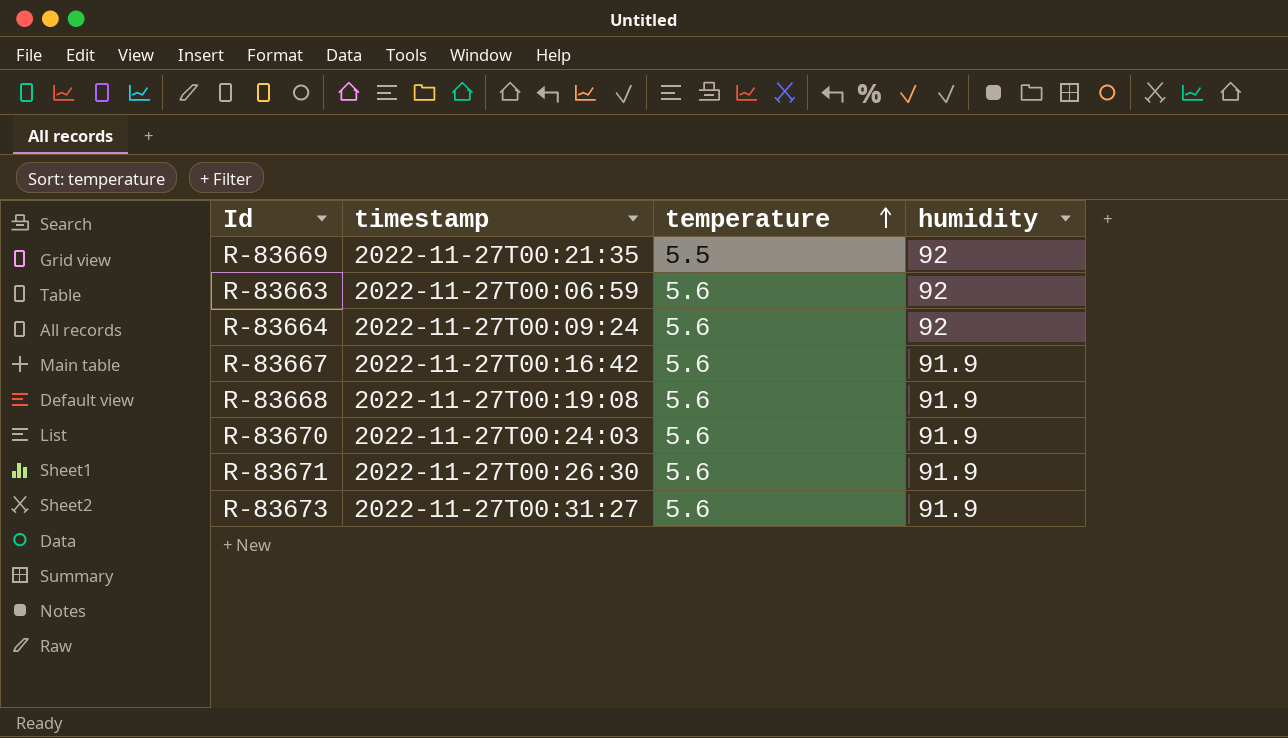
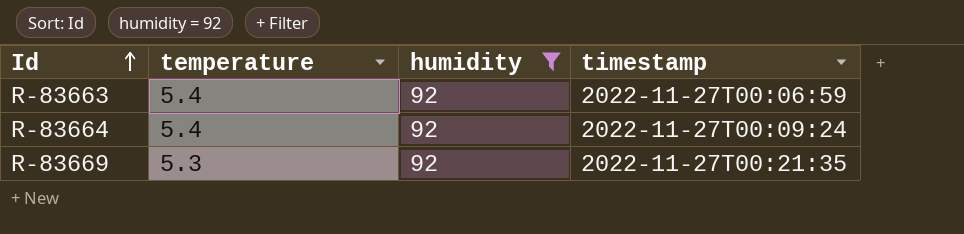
filter: none -> humidity = 92
row order: temperature ascending -> Id ascending
column timestamp | position: 2 -> 4
R-83663 | temperature: 5.6 -> 5.4
R-83664 | temperature: 5.6 -> 5.4
R-83669 | temperature: 5.5 -> 5.3

